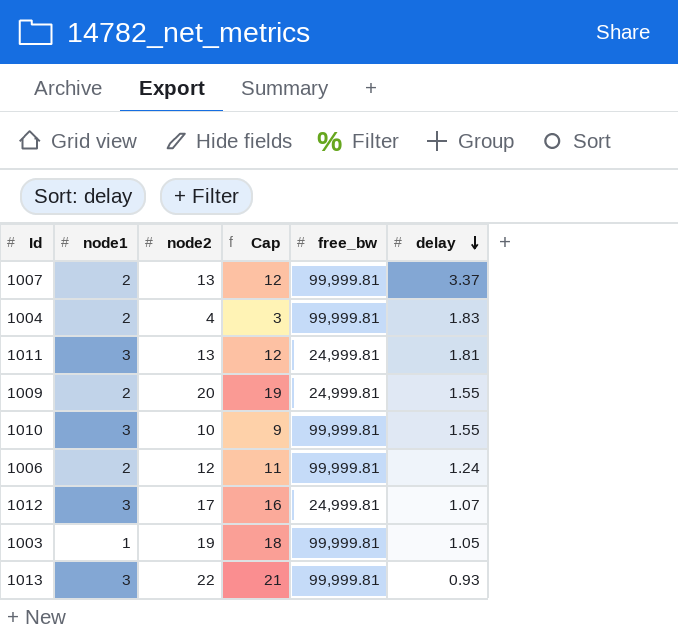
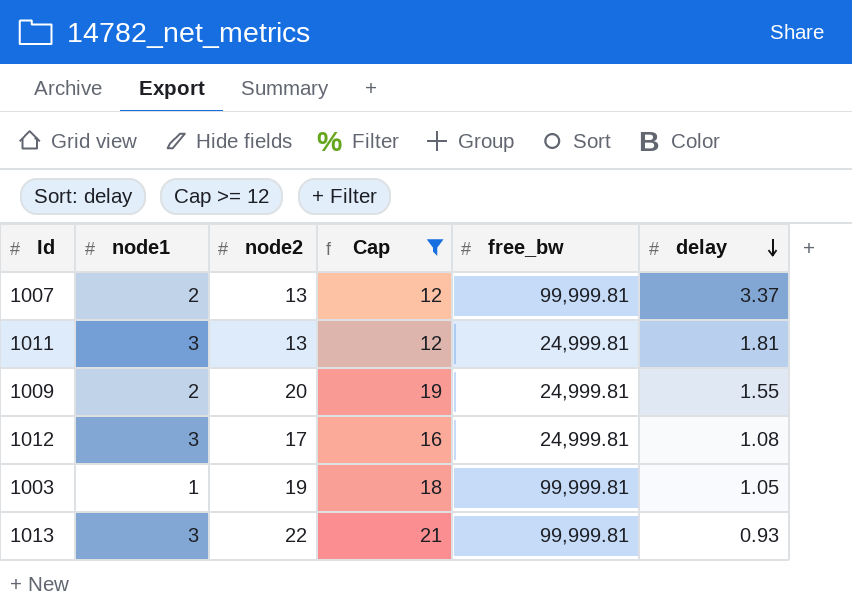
filter: none -> Cap >= 12
1012 | delay: 1.07 -> 1.08

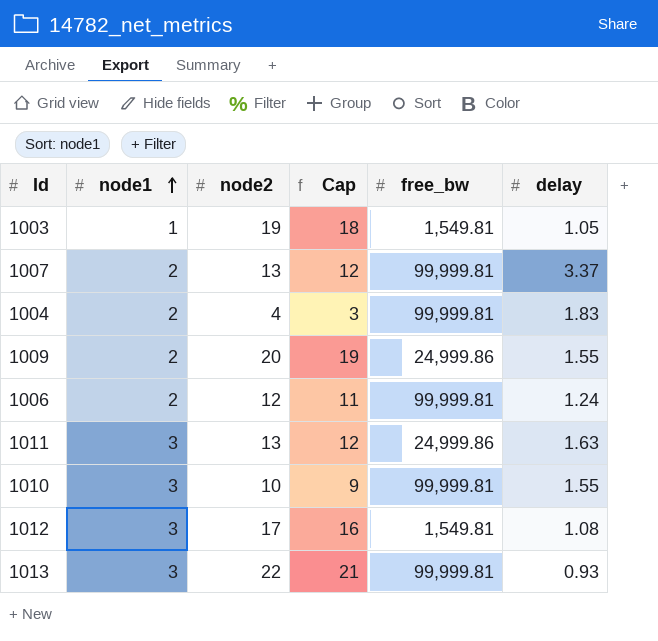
filter: Cap >= 12 -> none
row order: delay descending -> node1 ascending
1003 | free_bw: 99,999.81 -> 1,549.81
1009 | free_bw: 24,999.81 -> 24,999.86
1011 | free_bw: 24,999.81 -> 24,999.86
1011 | delay: 1.81 -> 1.63
1012 | free_bw: 24,999.81 -> 1,549.81

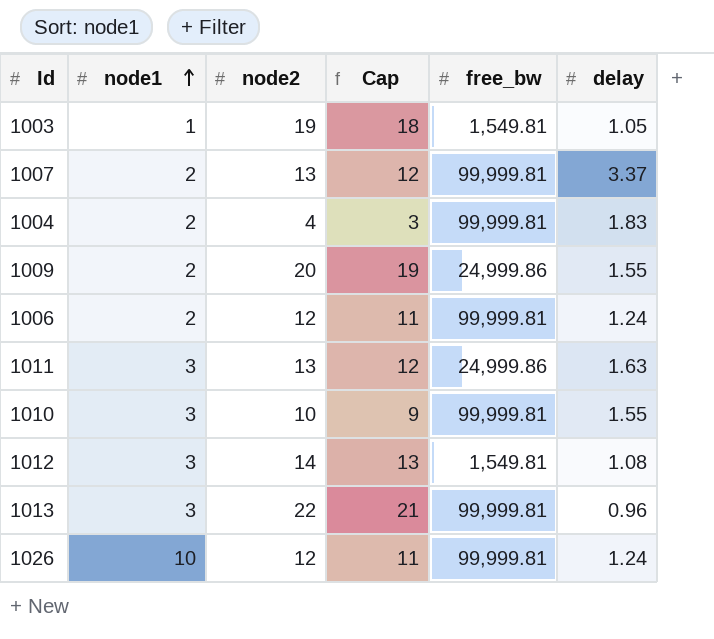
1012 | node2: 17 -> 14
1012 | Cap: 16 -> 13
1013 | delay: 0.93 -> 0.96
row 1026: none -> 10 | 12 | 11 | 99,999.81 | 1.24

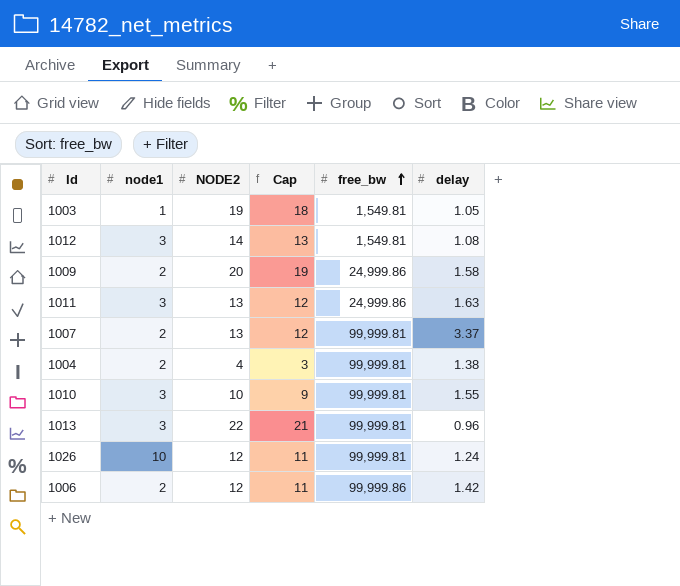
row order: node1 ascending -> free_bw ascending
column name: node2 -> NODE2
1009 | delay: 1.55 -> 1.58
1004 | delay: 1.83 -> 1.38
1006 | free_bw: 99,999.81 -> 99,999.86
1006 | delay: 1.24 -> 1.42

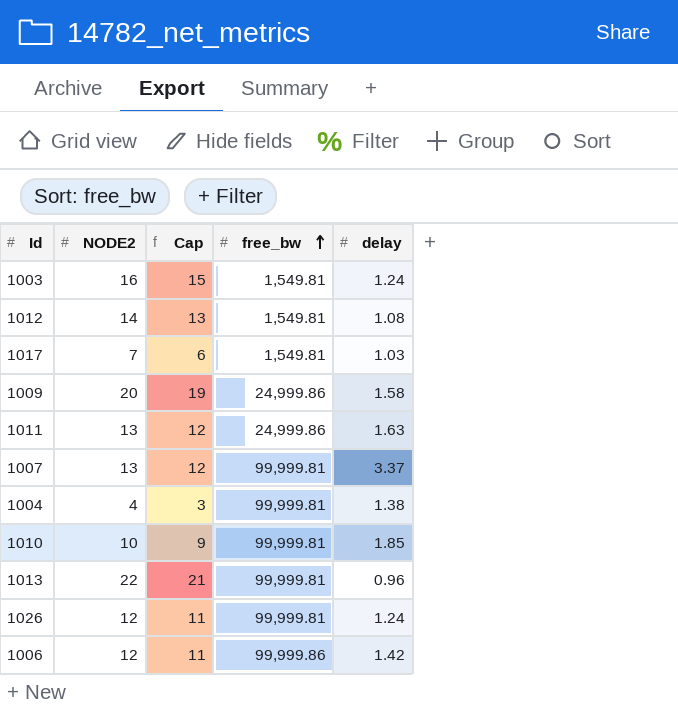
column node1 | position: 2 -> none
1003 | NODE2: 19 -> 16
1003 | Cap: 18 -> 15
1003 | delay: 1.05 -> 1.24
row 1017: none -> 7 | 6 | 1,549.81 | 1.03
1010 | delay: 1.55 -> 1.85

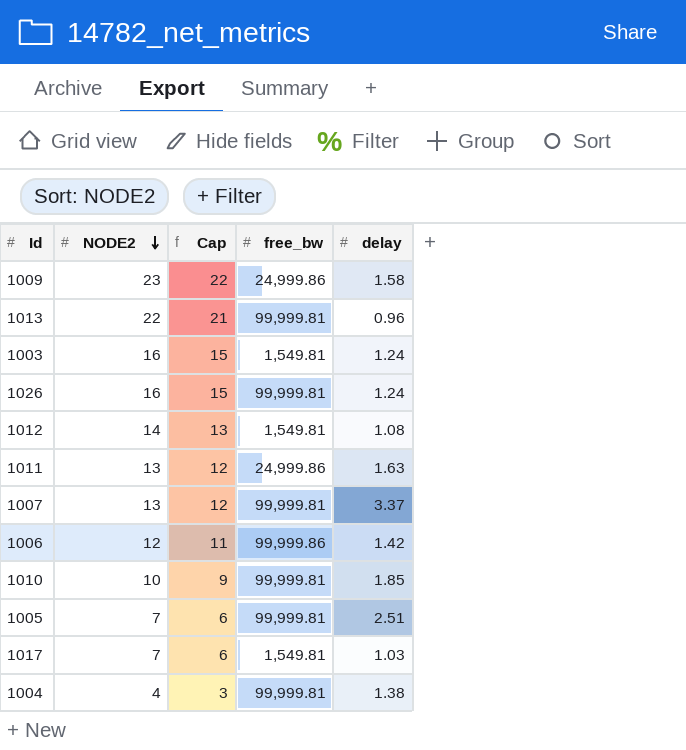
row order: free_bw ascending -> NODE2 descending
1009 | NODE2: 20 -> 23
1009 | Cap: 19 -> 22
1026 | NODE2: 12 -> 16
1026 | Cap: 11 -> 15
row 1005: none -> 7 | 6 | 99,999.81 | 2.51

